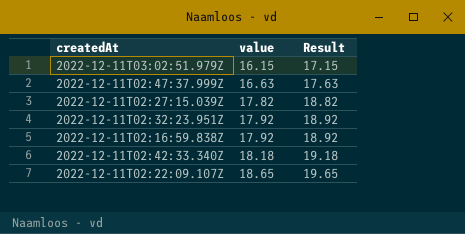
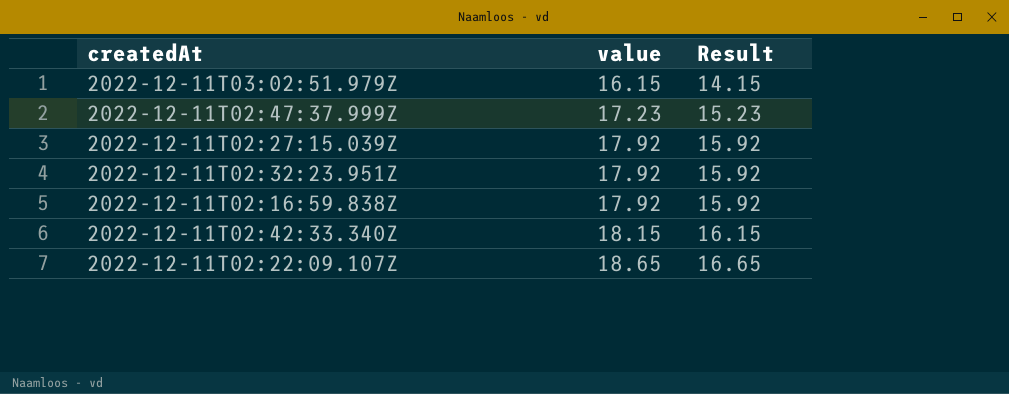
column Result | formula: [value] + 1 -> [value] - 2
2022-12-11T02:47:37.999Z | value: 16.63 -> 17.23
2022-12-11T02:27:15.039Z | value: 17.82 -> 17.92
2022-12-11T02:42:33.340Z | value: 18.18 -> 18.15

